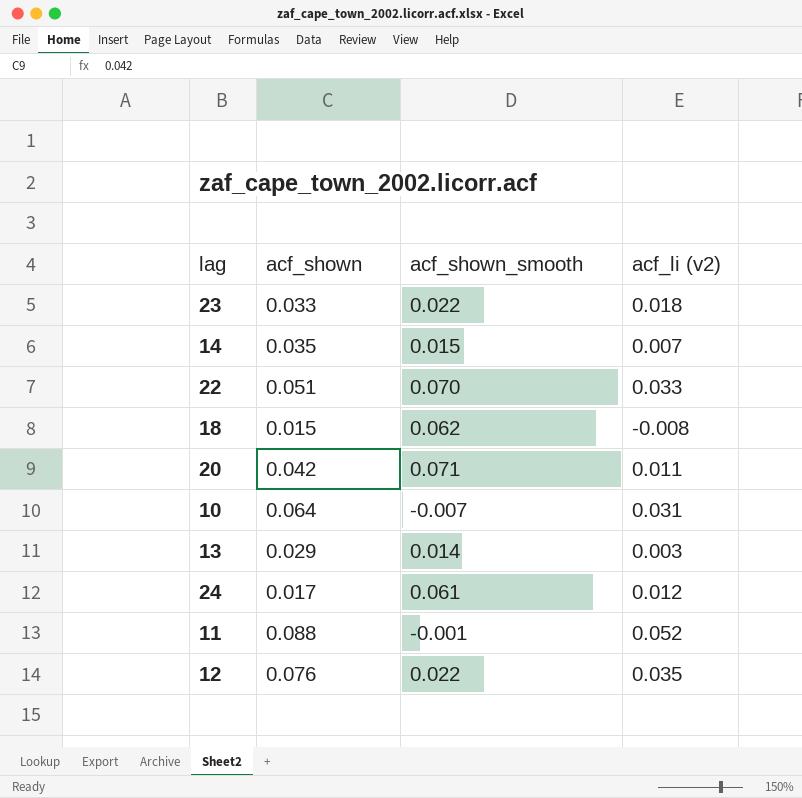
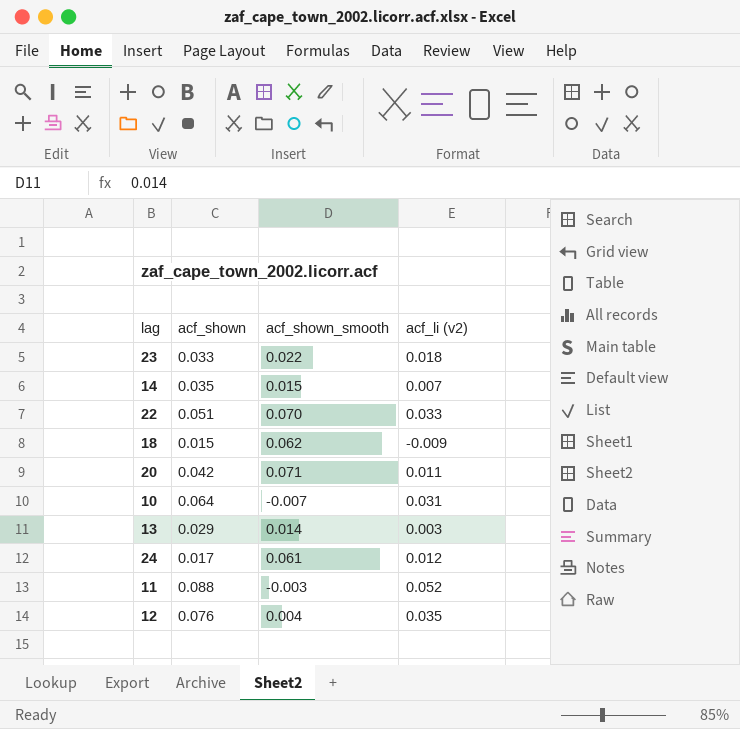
18 | acf_li (v2): -0.008 -> -0.009
11 | acf_shown_smooth: -0.001 -> -0.003
12 | acf_shown_smooth: 0.022 -> 0.004

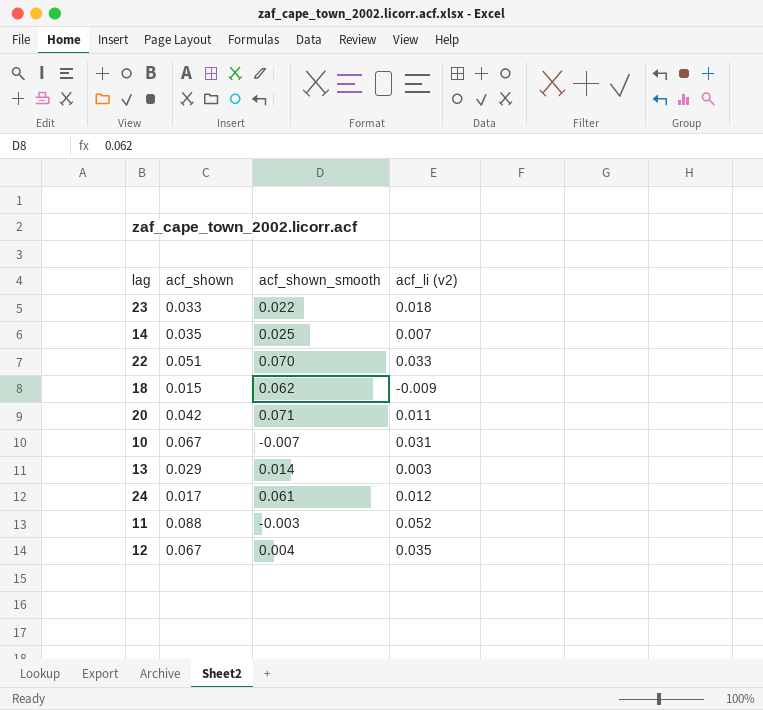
14 | acf_shown_smooth: 0.015 -> 0.025
10 | acf_shown: 0.064 -> 0.067
12 | acf_shown: 0.076 -> 0.067

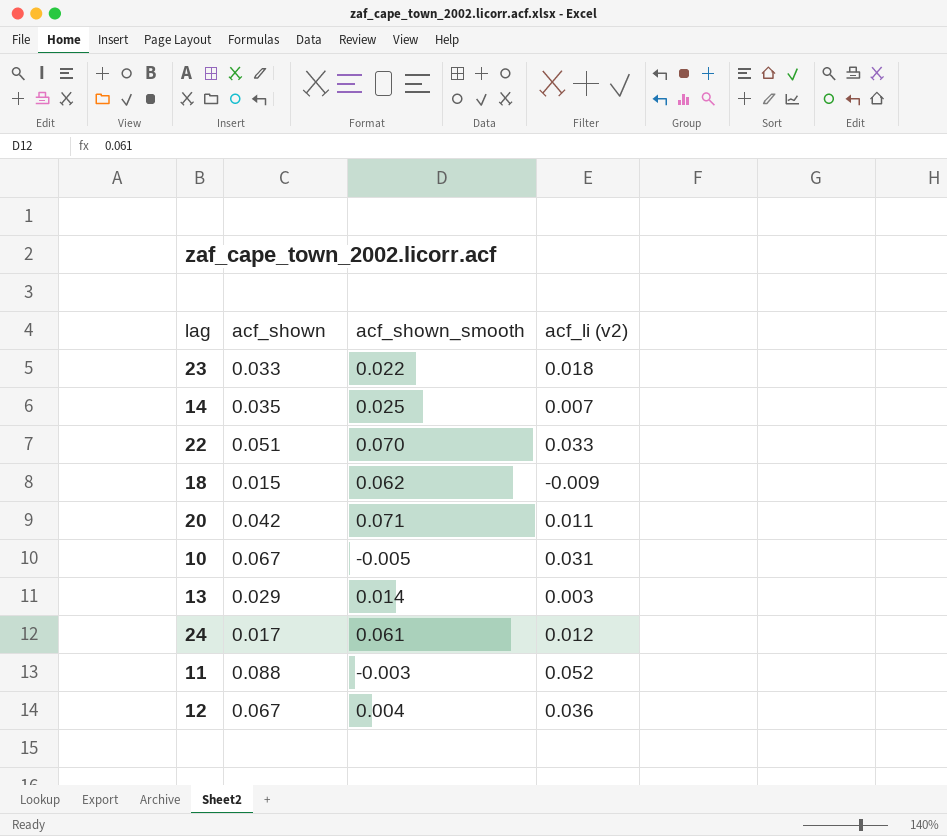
10 | acf_shown_smooth: -0.007 -> -0.005
12 | acf_li (v2): 0.035 -> 0.036

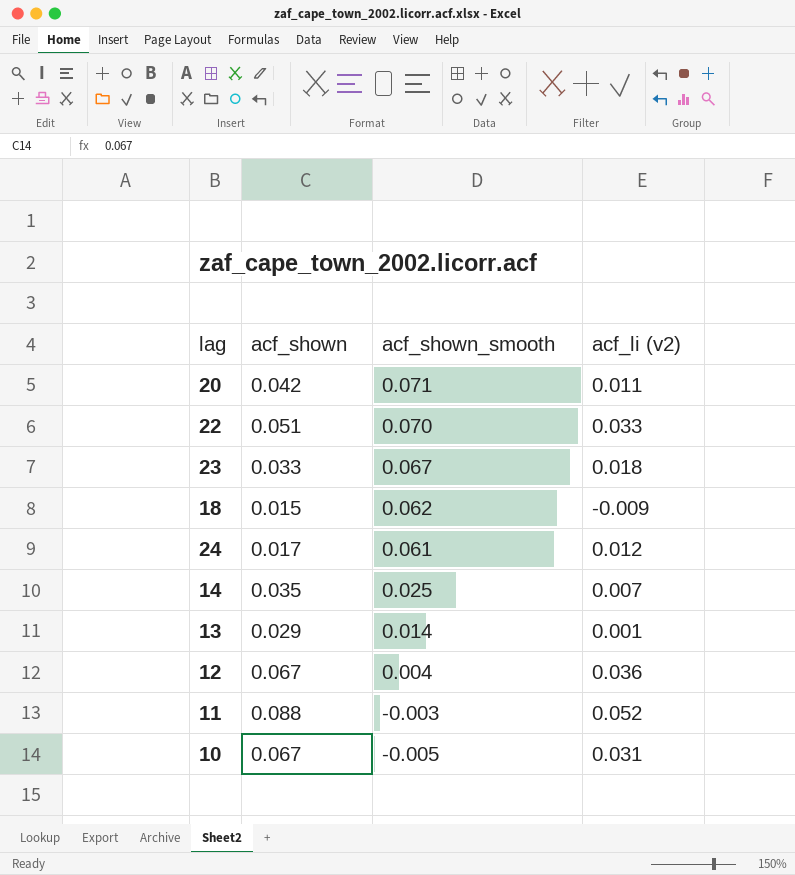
row order: none -> acf_shown_smooth descending
23 | acf_shown_smooth: 0.022 -> 0.067
13 | acf_li (v2): 0.003 -> 0.001

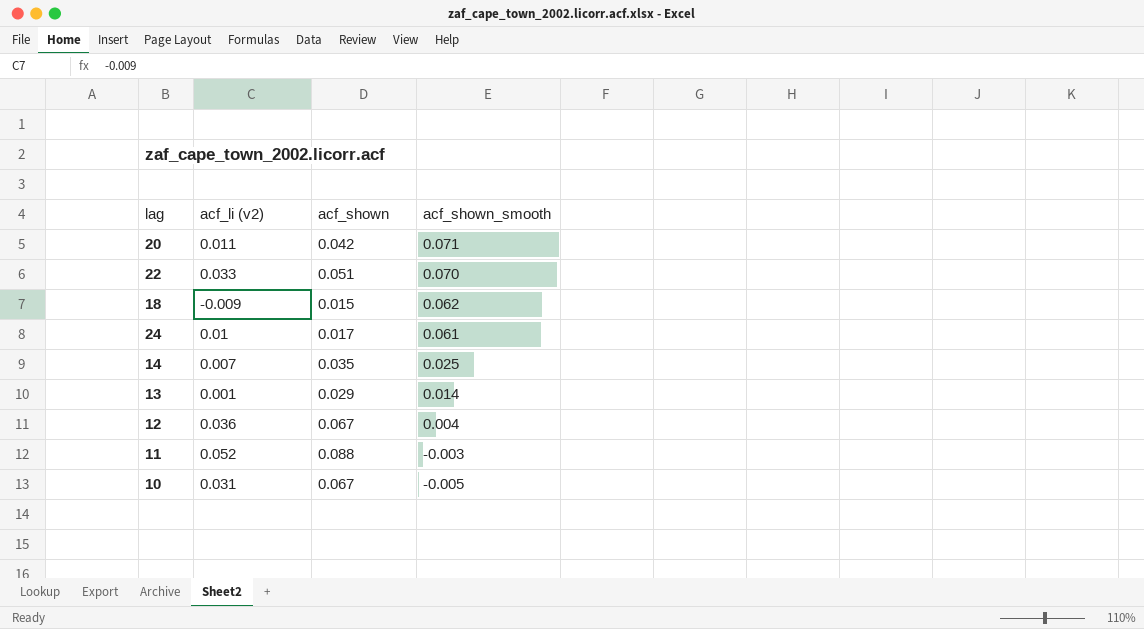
column acf_li (v2) | position: 4 -> 2
row 23: 0.033 | 0.067 | 0.018 -> none
24 | acf_li (v2): 0.012 -> 0.01

